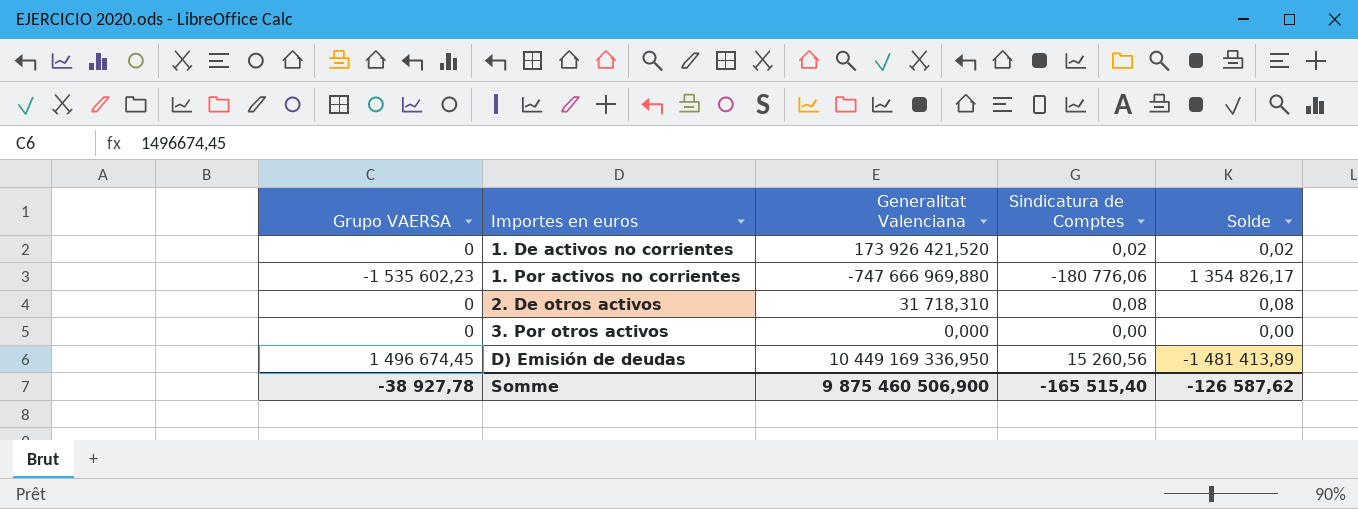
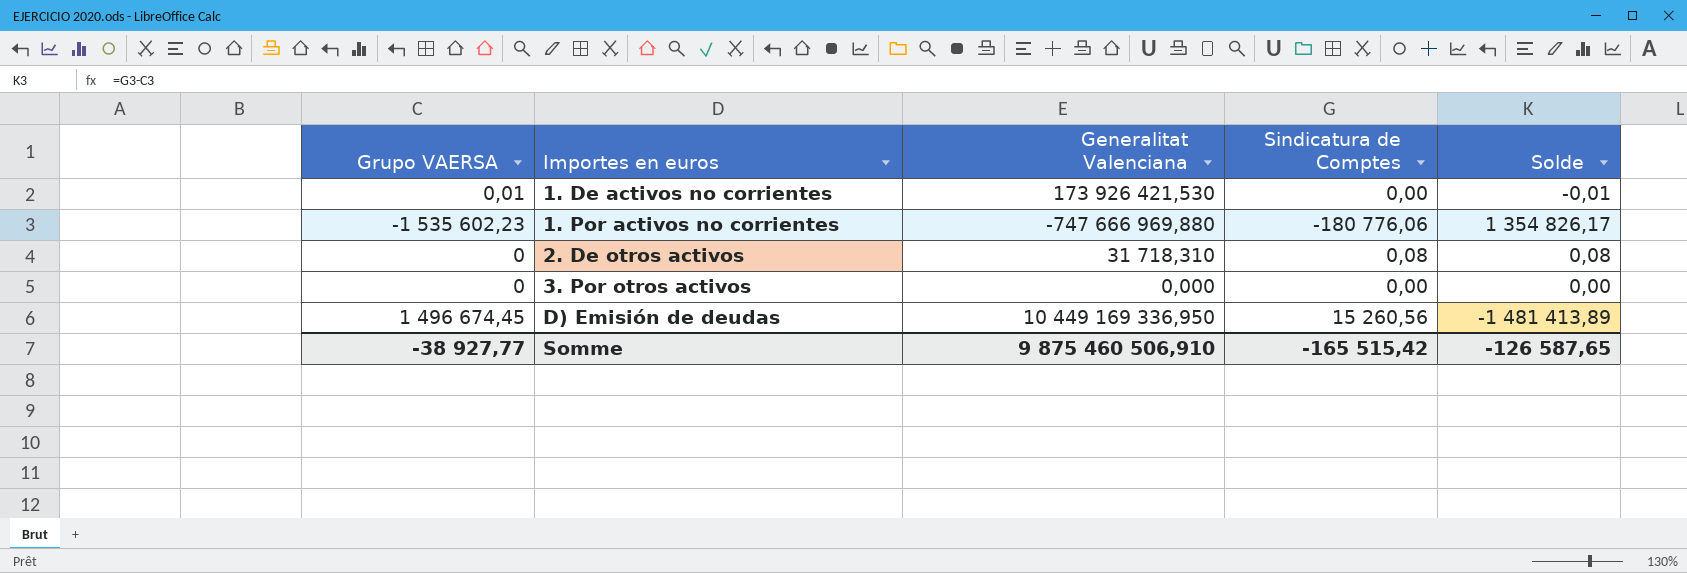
1. De activos no corrientes | Grupo VAERSA: 0 -> 0,01
1. De activos no corrientes | Generalitat Valenciana: 173 926 421,520 -> 173 926 421,530
1. De activos no corrientes | Sindicatura de Comptes: 0,02 -> 0,00
1. De activos no corrientes | Solde: 0,02 -> -0,01
Somme | Grupo VAERSA: -38 927,78 -> -38 927,77
Somme | Generalitat Valenciana: 9 875 460 506,900 -> 9 875 460 506,910
Somme | Sindicatura de Comptes: -165 515,40 -> -165 515,42
Somme | Solde: -126 587,62 -> -126 587,65

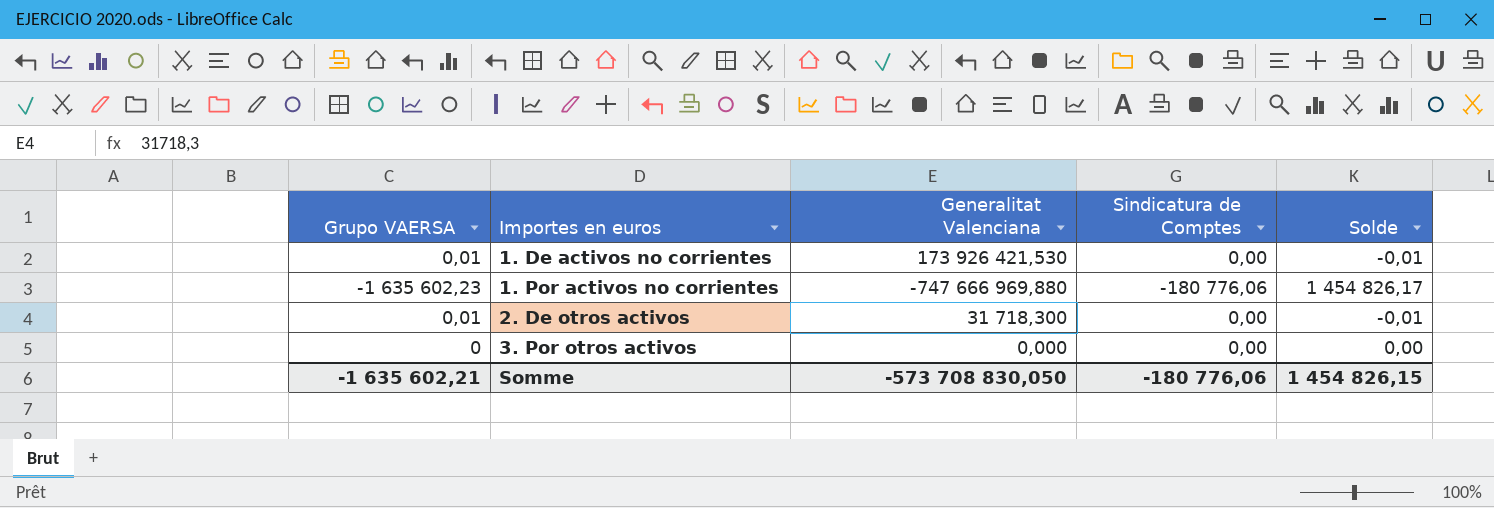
row D) Emisión de deudas: 1 496 674,45 | 10 449 169 336,950 | 15 260,56 | -1 481 413,89 -> none
1. Por activos no corrientes | Grupo VAERSA: -1 535 602,23 -> -1 635 602,23
1. Por activos no corrientes | Solde: 1 354 826,17 -> 1 454 826,17
2. De otros activos | Grupo VAERSA: 0 -> 0,01
2. De otros activos | Generalitat Valenciana: 31 718,310 -> 31 718,300
2. De otros activos | Sindicatura de Comptes: 0,08 -> 0,00
2. De otros activos | Solde: 0,08 -> -0,01
Somme | Grupo VAERSA: -38 927,77 -> -1 635 602,21
Somme | Generalitat Valenciana: 9 875 460 506,910 -> -573 708 830,050
Somme | Sindicatura de Comptes: -165 515,42 -> -180 776,06
Somme | Solde: -126 587,65 -> 1 454 826,15

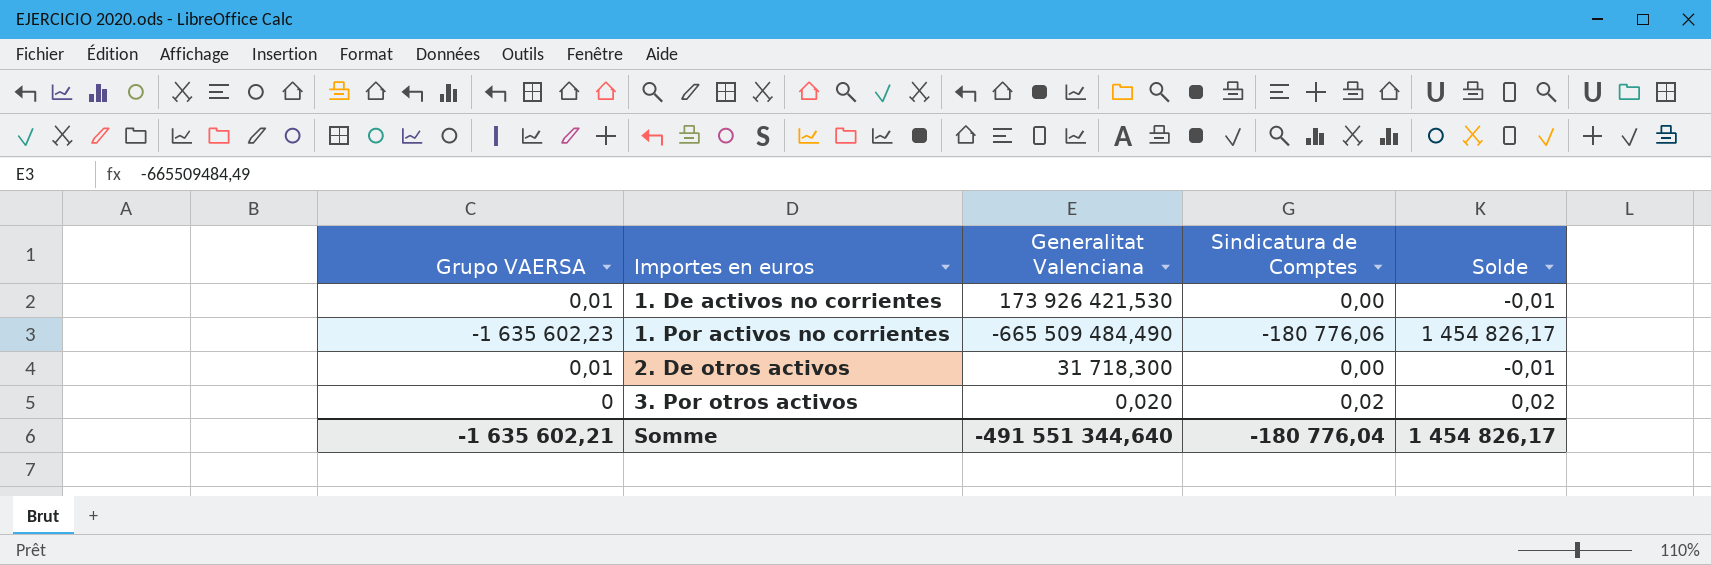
1. Por activos no corrientes | Generalitat Valenciana: -747 666 969,880 -> -665 509 484,490
3. Por otros activos | Generalitat Valenciana: 0,000 -> 0,020
3. Por otros activos | Sindicatura de Comptes: 0,00 -> 0,02
3. Por otros activos | Solde: 0,00 -> 0,02
Somme | Generalitat Valenciana: -573 708 830,050 -> -491 551 344,640
Somme | Sindicatura de Comptes: -180 776,06 -> -180 776,04
Somme | Solde: 1 454 826,15 -> 1 454 826,17

